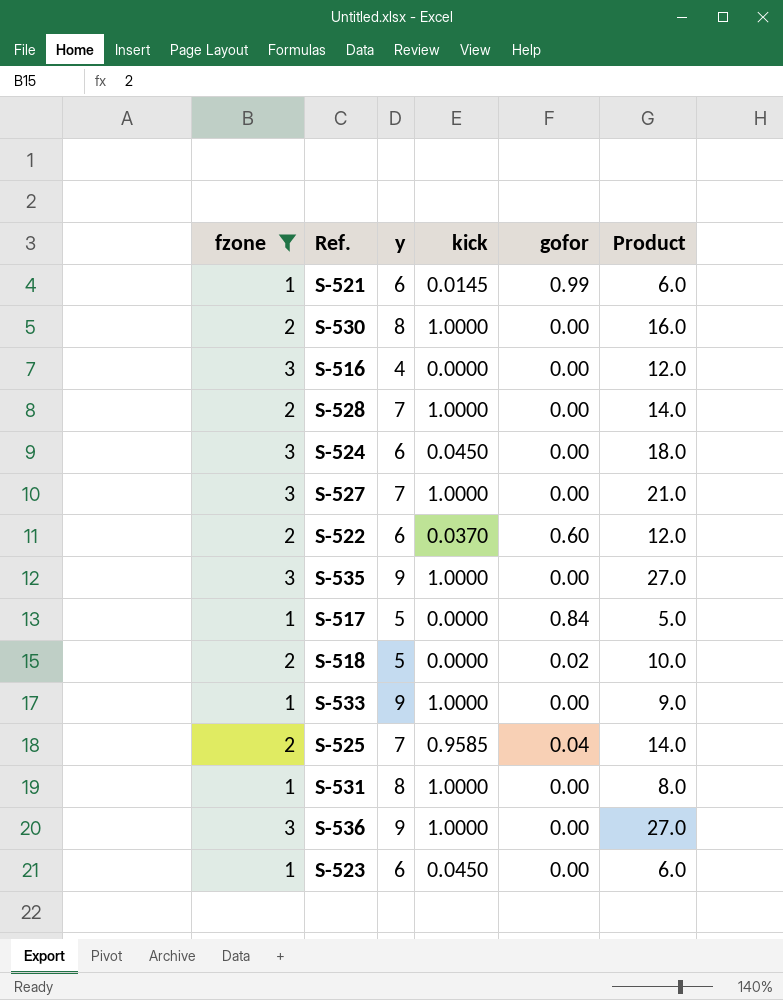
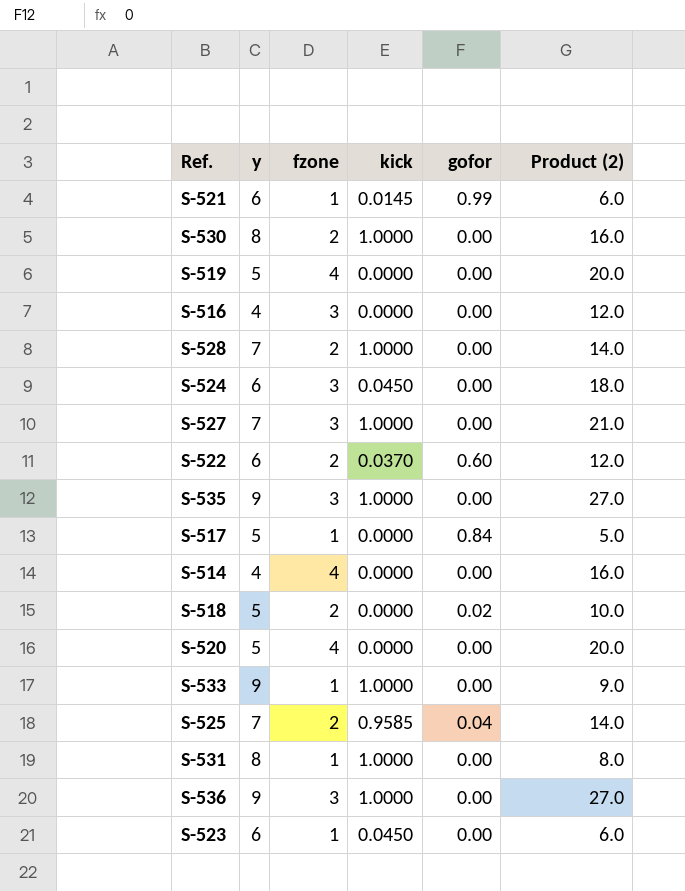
filter: fzone != 4 -> none
column fzone | position: 1 -> 3
column name: Product -> Product (2)

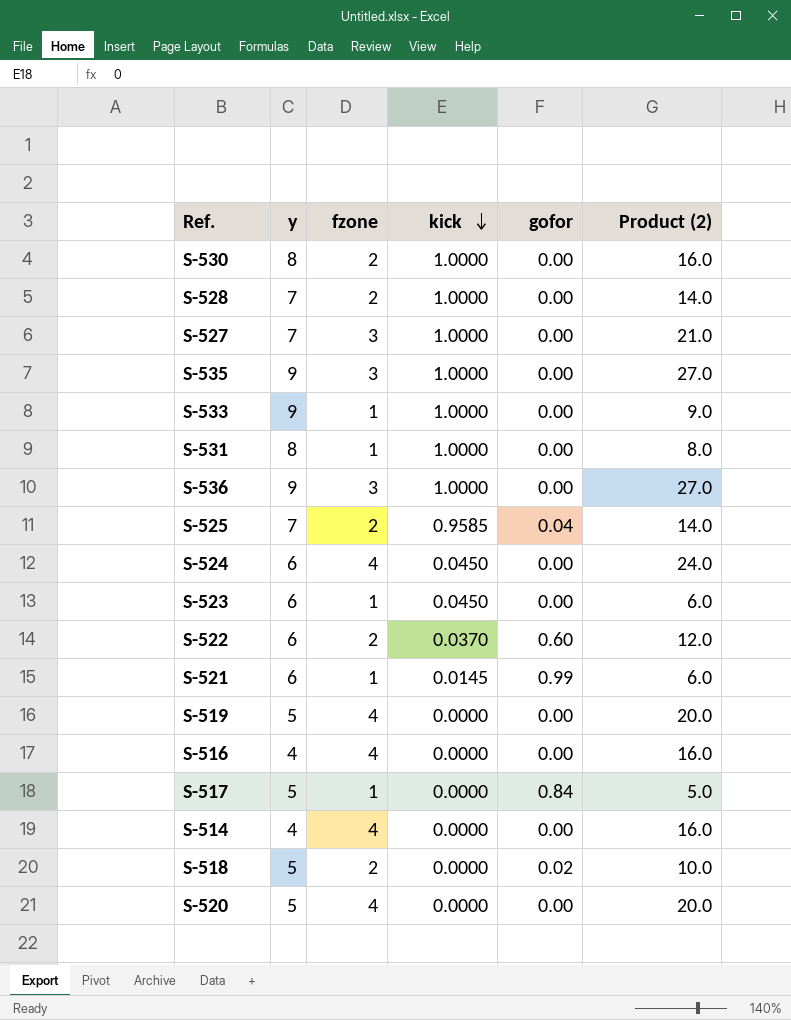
row order: none -> kick descending
S-524 | fzone: 3 -> 4
S-524 | Product (2): 18.0 -> 24.0
S-516 | fzone: 3 -> 4
S-516 | Product (2): 12.0 -> 16.0

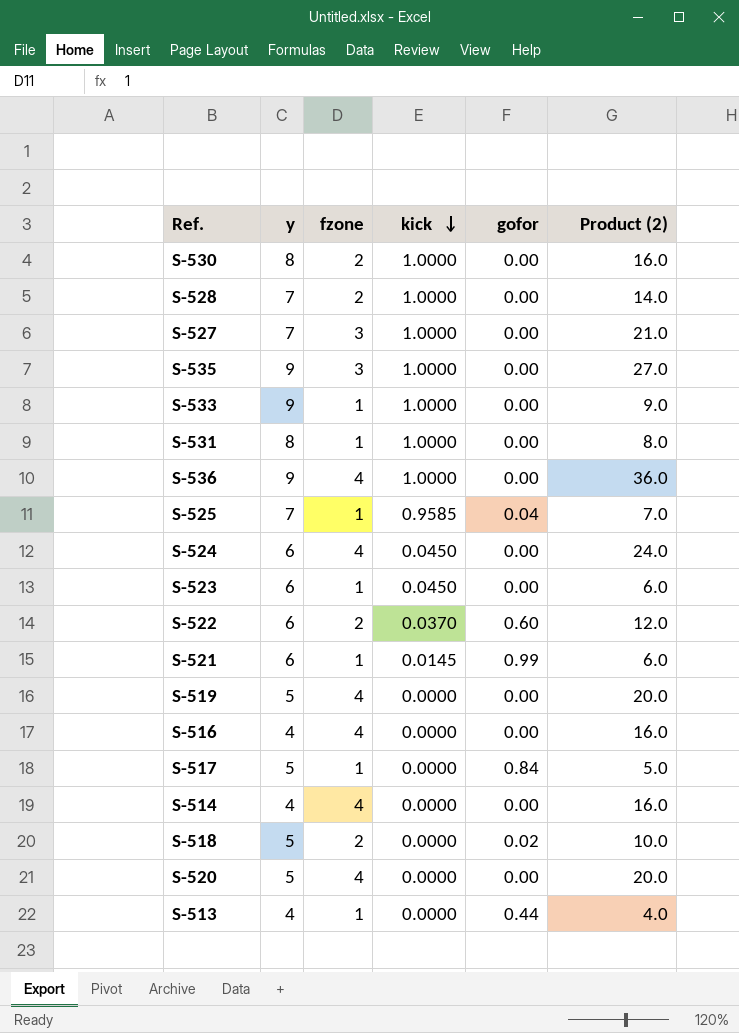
S-536 | fzone: 3 -> 4
S-536 | Product (2): 27.0 -> 36.0
S-525 | fzone: 2 -> 1
S-525 | Product (2): 14.0 -> 7.0
row S-513: none -> 4 | 1 | 0.0000 | 0.44 | 4.0

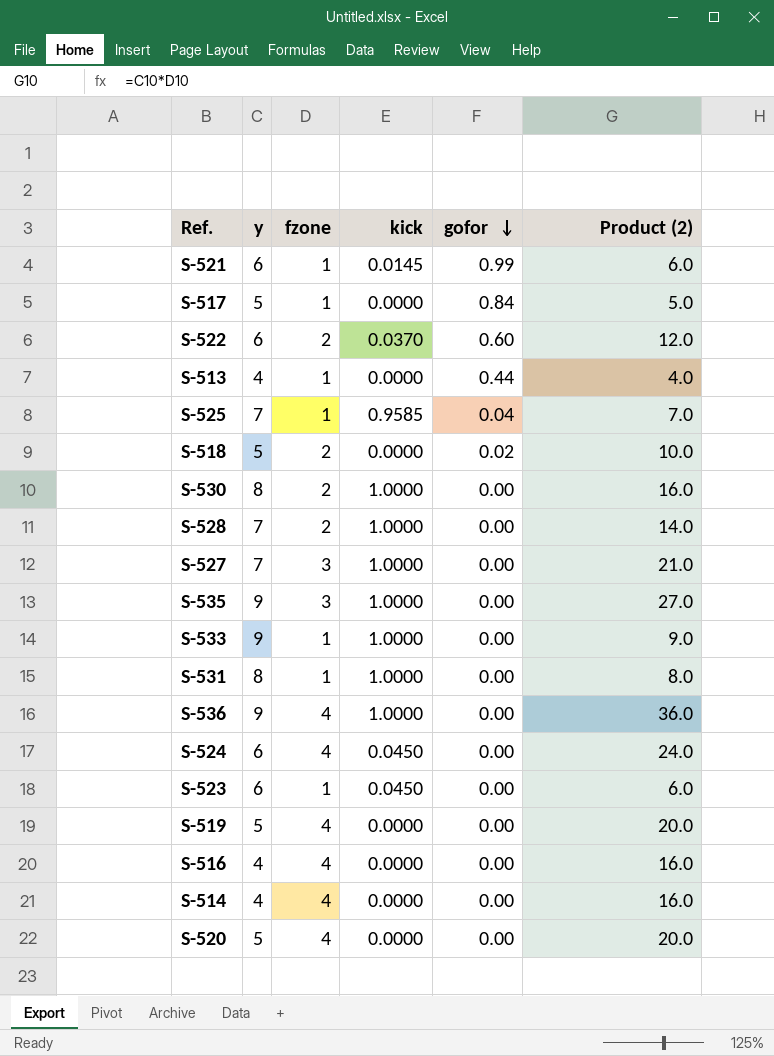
row order: kick descending -> gofor descending

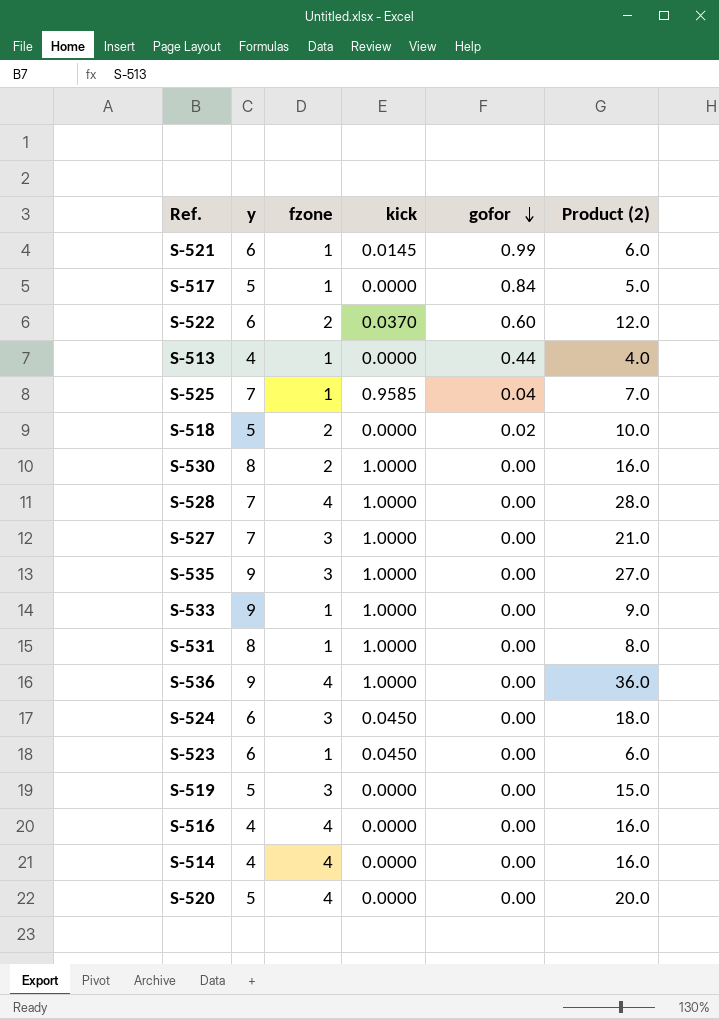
S-528 | fzone: 2 -> 4
S-528 | Product (2): 14.0 -> 28.0
S-524 | fzone: 4 -> 3
S-524 | Product (2): 24.0 -> 18.0
S-519 | fzone: 4 -> 3
S-519 | Product (2): 20.0 -> 15.0

